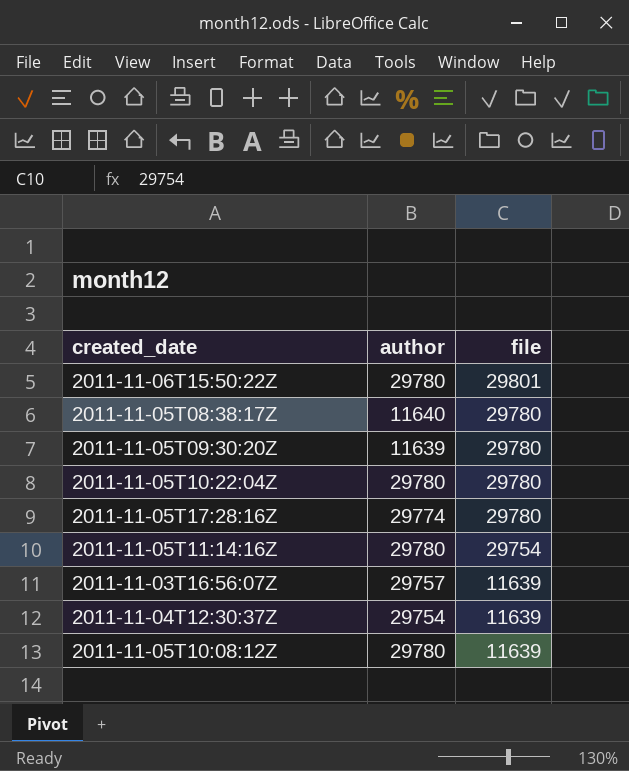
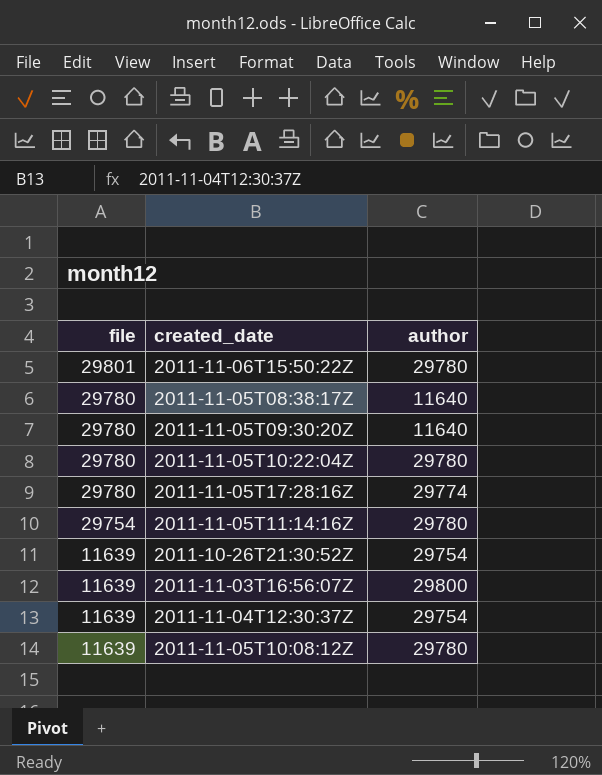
column file | position: 3 -> 1
2011-11-05T09:30:20Z | author: 11639 -> 11640
row 2011-10-26T21:30:52Z: none -> 11639 | 29754
2011-11-03T16:56:07Z | author: 29757 -> 29800

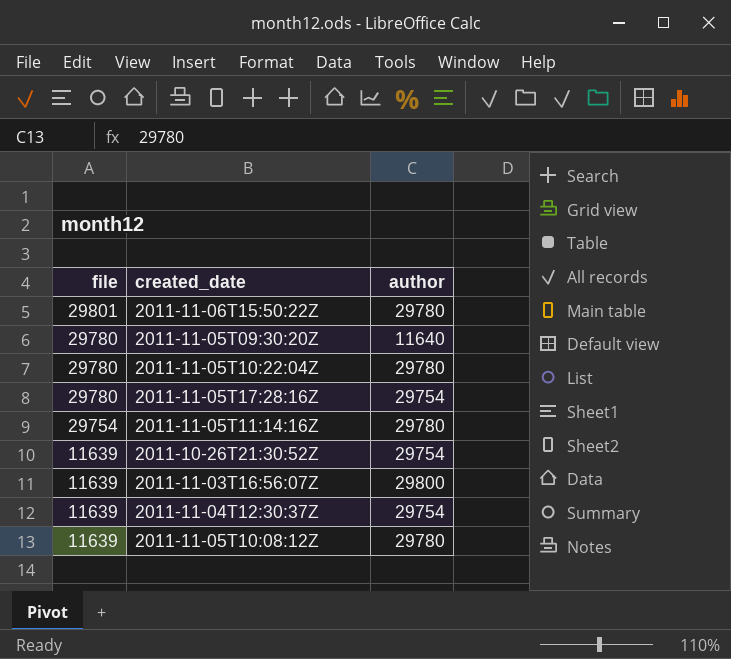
row 2011-11-05T08:38:17Z: 29780 | 11640 -> none
2011-11-05T17:28:16Z | author: 29774 -> 29754

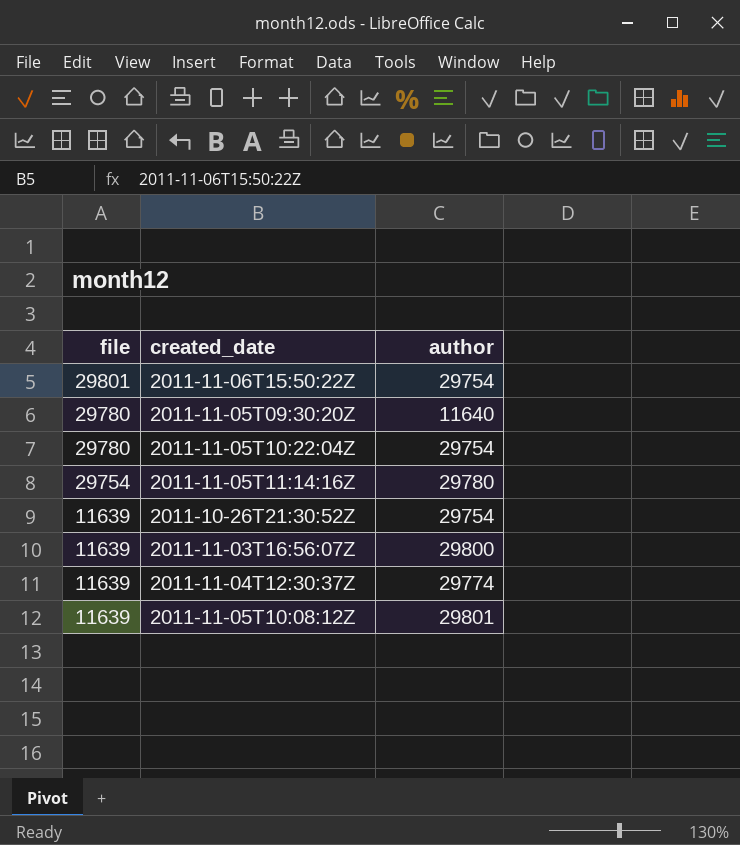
row 2011-11-05T17:28:16Z: 29780 | 29754 -> none
2011-11-06T15:50:22Z | author: 29780 -> 29754
2011-11-05T10:22:04Z | author: 29780 -> 29754
2011-11-04T12:30:37Z | author: 29754 -> 29774
2011-11-05T10:08:12Z | author: 29780 -> 29801

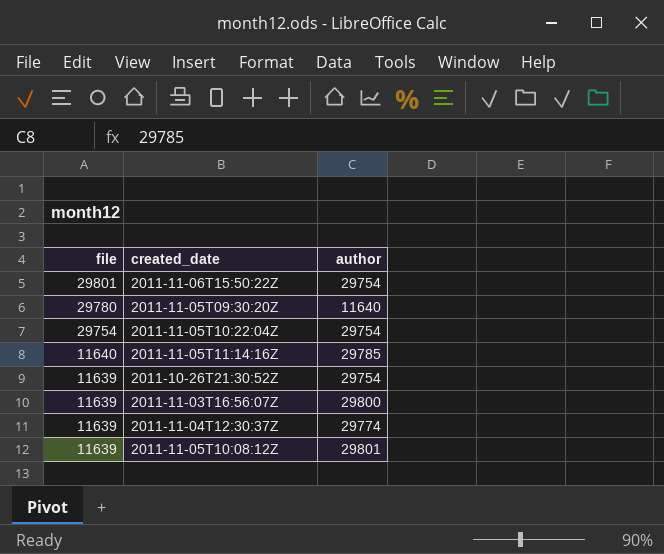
2011-11-05T10:22:04Z | file: 29780 -> 29754
2011-11-05T11:14:16Z | file: 29754 -> 11640
2011-11-05T11:14:16Z | author: 29780 -> 29785

